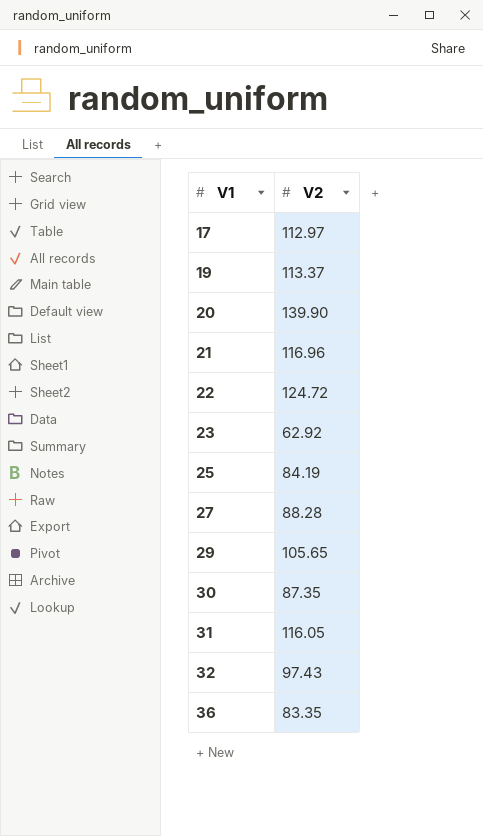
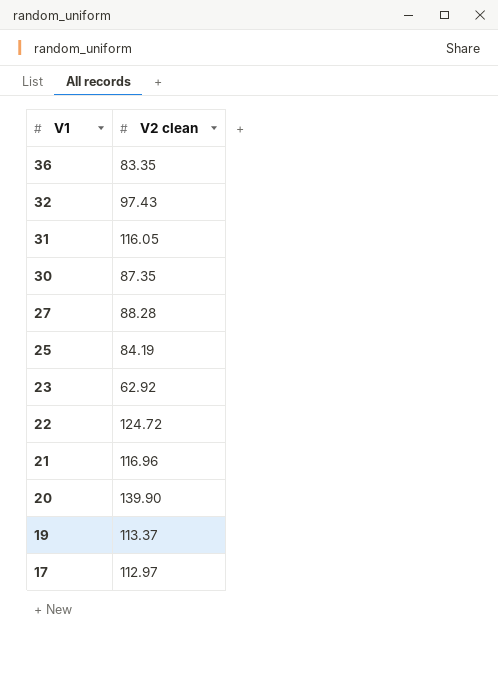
row order: V1 ascending -> V1 descending
column name: V2 -> V2 clean
row 29: 105.65 -> none

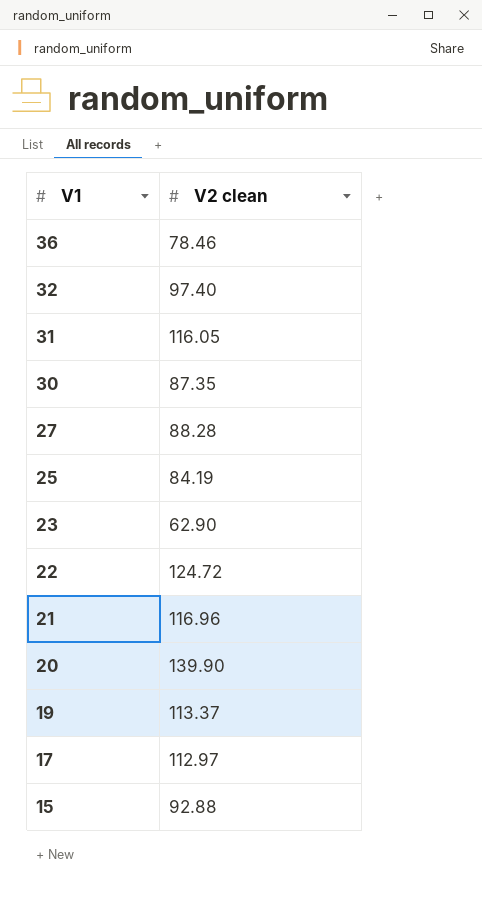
36 | V2 clean: 83.35 -> 78.46
32 | V2 clean: 97.43 -> 97.40
23 | V2 clean: 62.92 -> 62.90
row 15: none -> 92.88

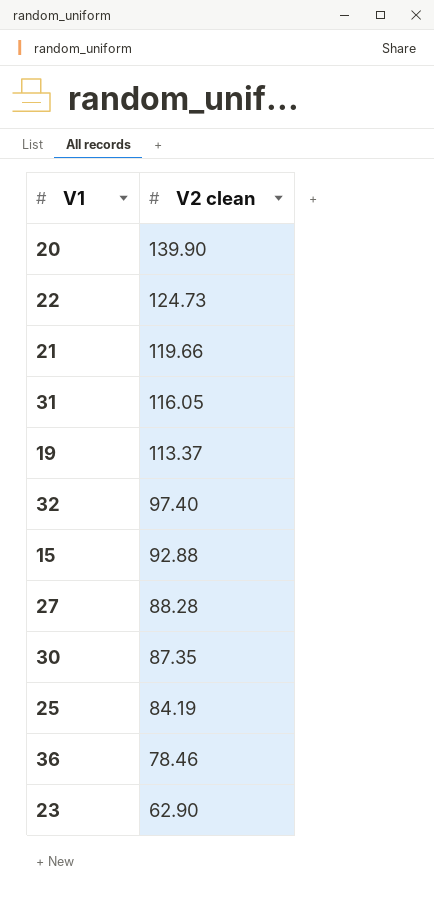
row order: V1 descending -> V2 clean descending
row 17: 112.97 -> none
22 | V2 clean: 124.72 -> 124.73
21 | V2 clean: 116.96 -> 119.66

